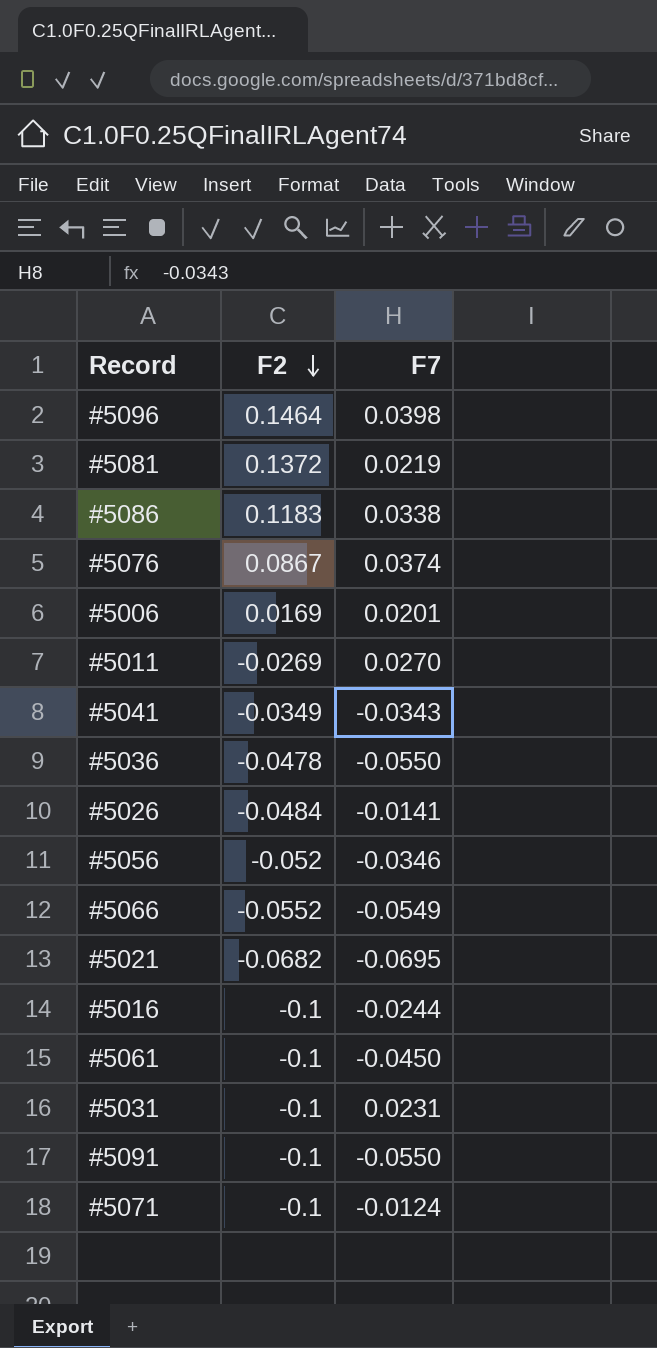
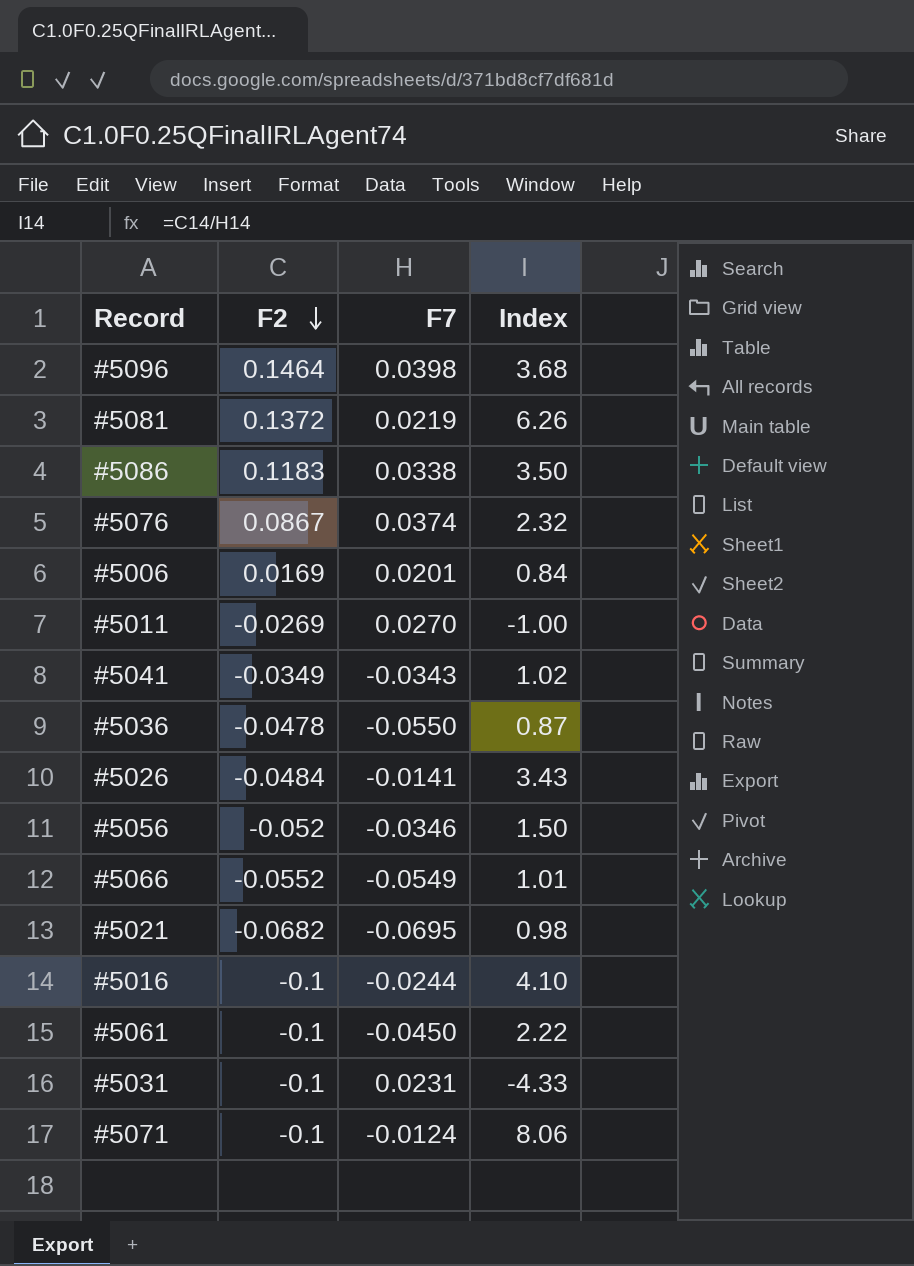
column Index | formula: none -> [F2] / [F7]
row #5091: -0.1 | -0.0550 -> none

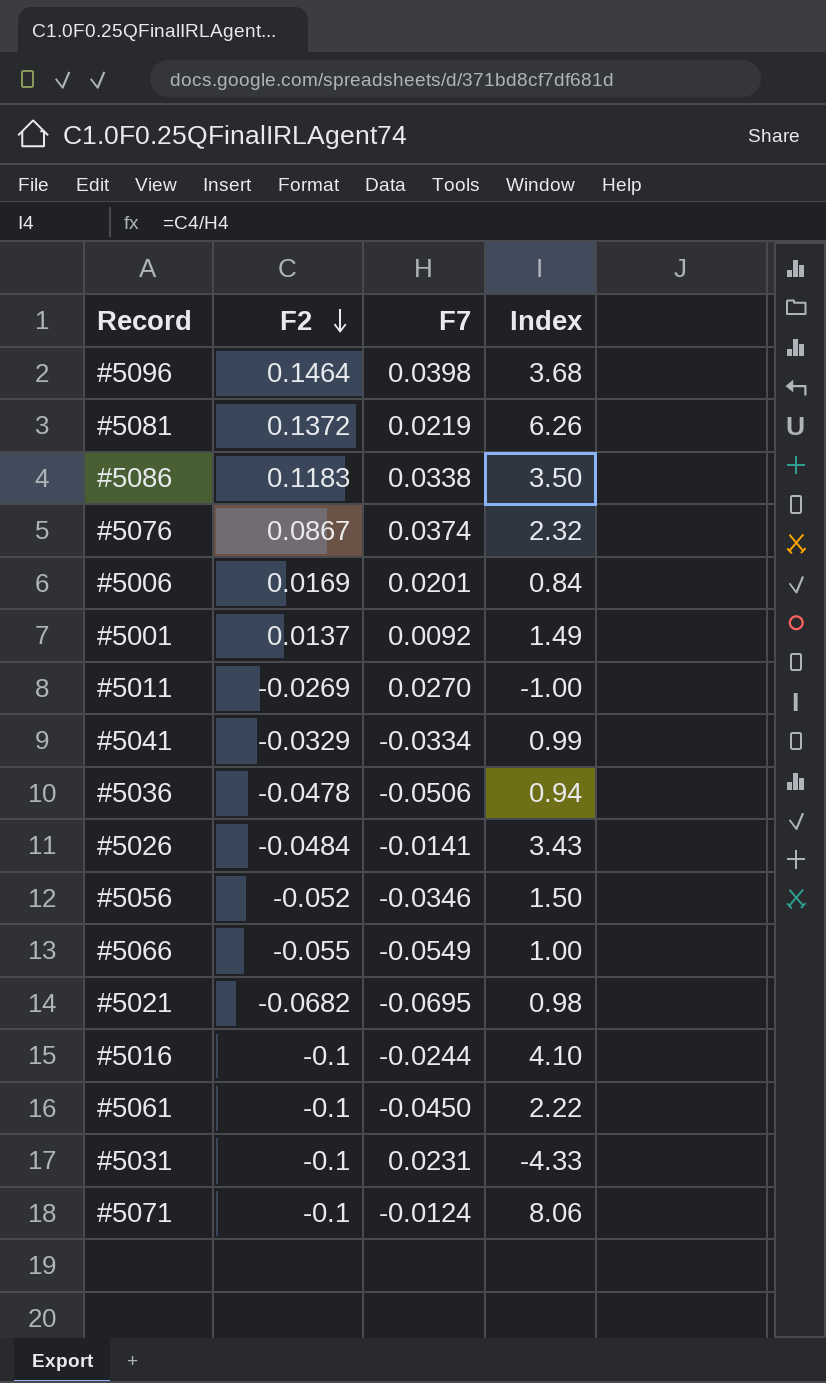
row #5001: none -> 0.0137 | 0.0092 | 1.49
#5041 | F2: -0.0349 -> -0.0329
#5041 | F7: -0.0343 -> -0.0334
#5041 | Index: 1.02 -> 0.99
#5036 | F7: -0.0550 -> -0.0506
#5036 | Index: 0.87 -> 0.94
#5066 | F2: -0.0552 -> -0.055
#5066 | Index: 1.01 -> 1.00

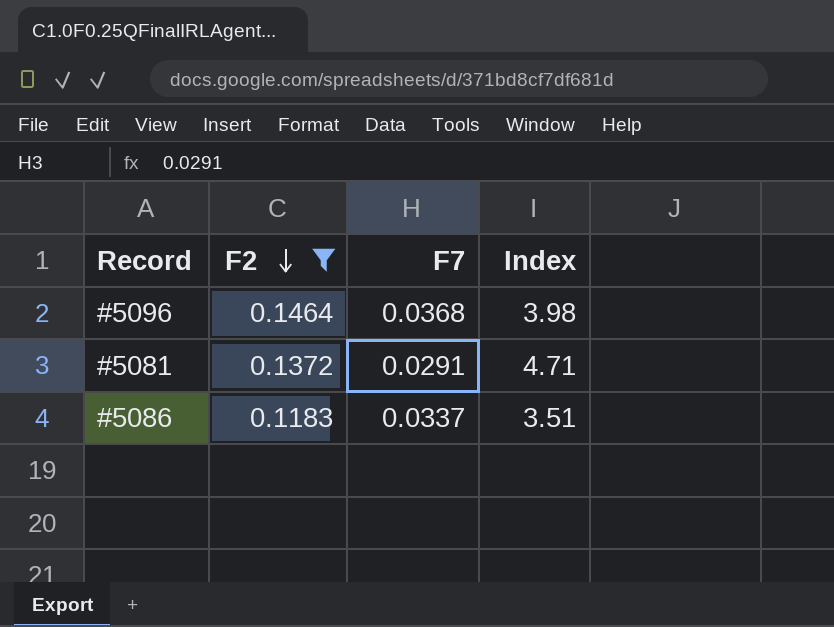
filter: none -> F2 >= 0.1183
#5096 | F7: 0.0398 -> 0.0368
#5096 | Index: 3.68 -> 3.98
#5081 | F7: 0.0219 -> 0.0291
#5081 | Index: 6.26 -> 4.71
#5086 | F7: 0.0338 -> 0.0337
#5086 | Index: 3.50 -> 3.51

